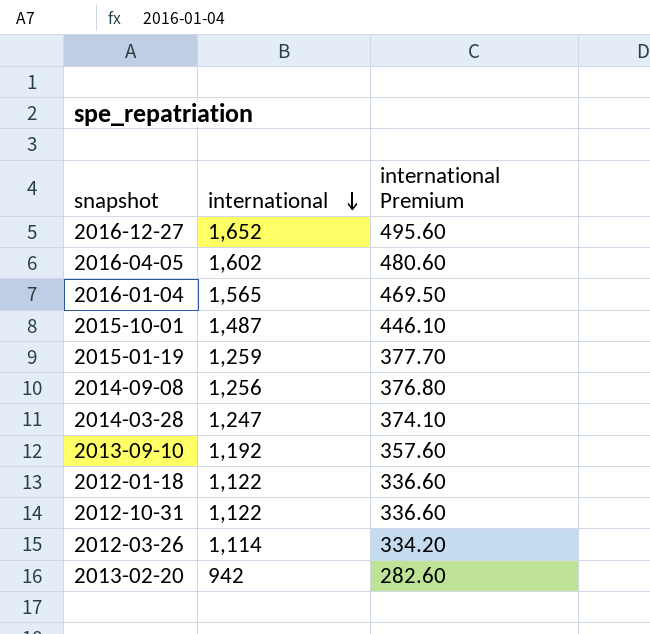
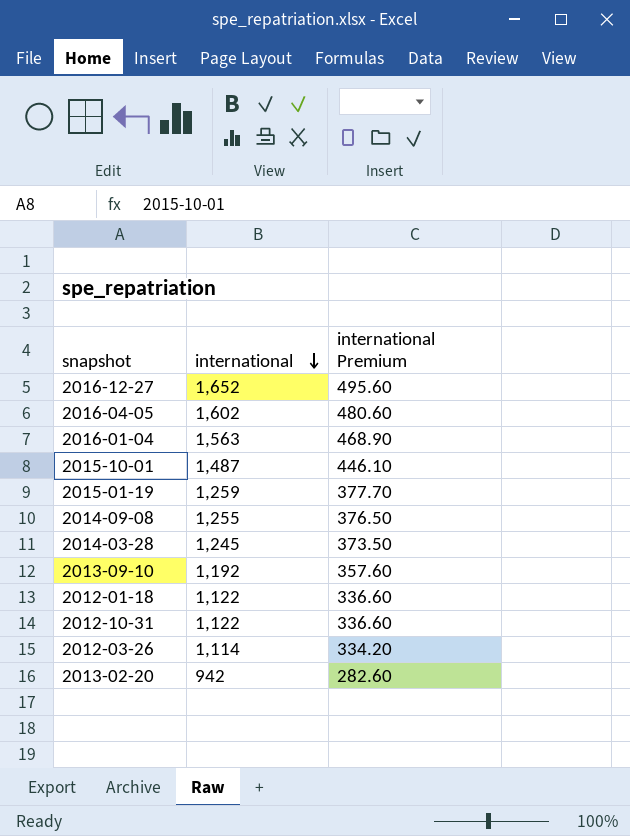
2016-01-04 | international: 1,565 -> 1,563
2016-01-04 | international Premium: 469.50 -> 468.90
2014-09-08 | international: 1,256 -> 1,255
2014-09-08 | international Premium: 376.80 -> 376.50
2014-03-28 | international: 1,247 -> 1,245
2014-03-28 | international Premium: 374.10 -> 373.50

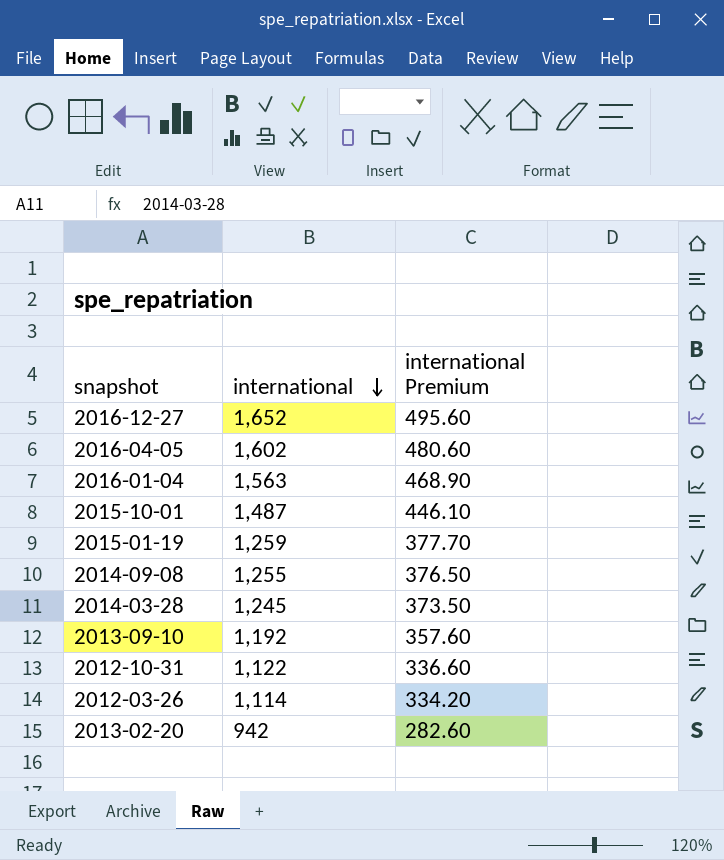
row 2012-01-18: 1,122 | 336.60 -> none

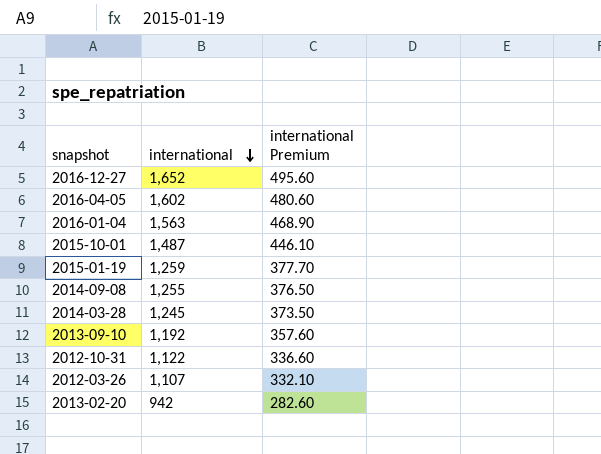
2012-03-26 | international: 1,114 -> 1,107
2012-03-26 | international Premium: 334.20 -> 332.10

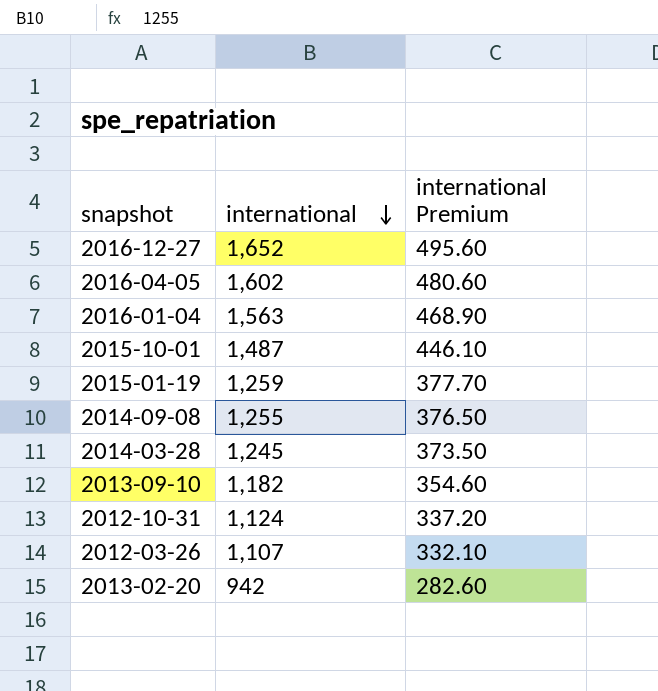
2013-09-10 | international: 1,192 -> 1,182
2013-09-10 | international Premium: 357.60 -> 354.60
2012-10-31 | international: 1,122 -> 1,124
2012-10-31 | international Premium: 336.60 -> 337.20

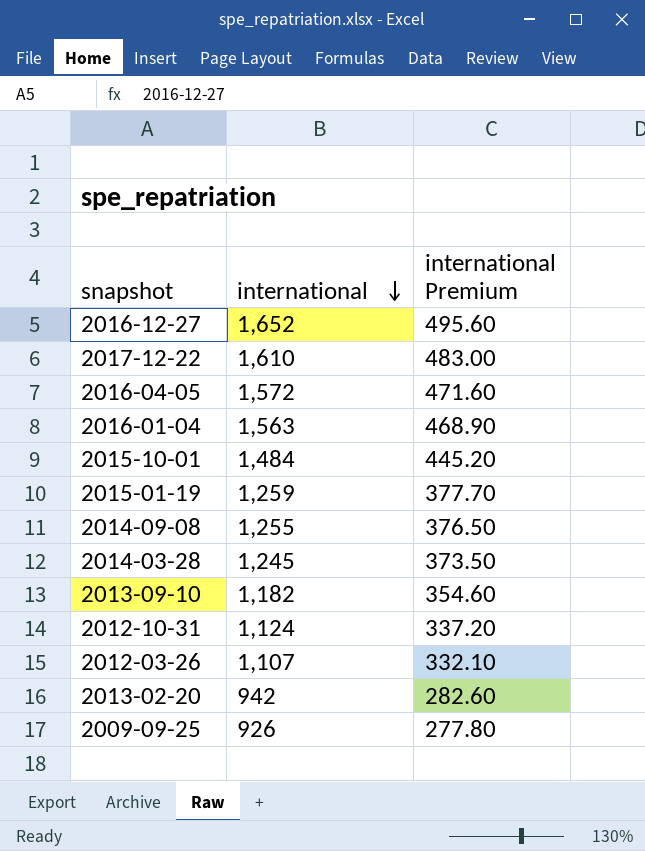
row 2017-12-22: none -> 1,610 | 483.00
2016-04-05 | international: 1,602 -> 1,572
2016-04-05 | international Premium: 480.60 -> 471.60
2015-10-01 | international: 1,487 -> 1,484
2015-10-01 | international Premium: 446.10 -> 445.20
row 2009-09-25: none -> 926 | 277.80

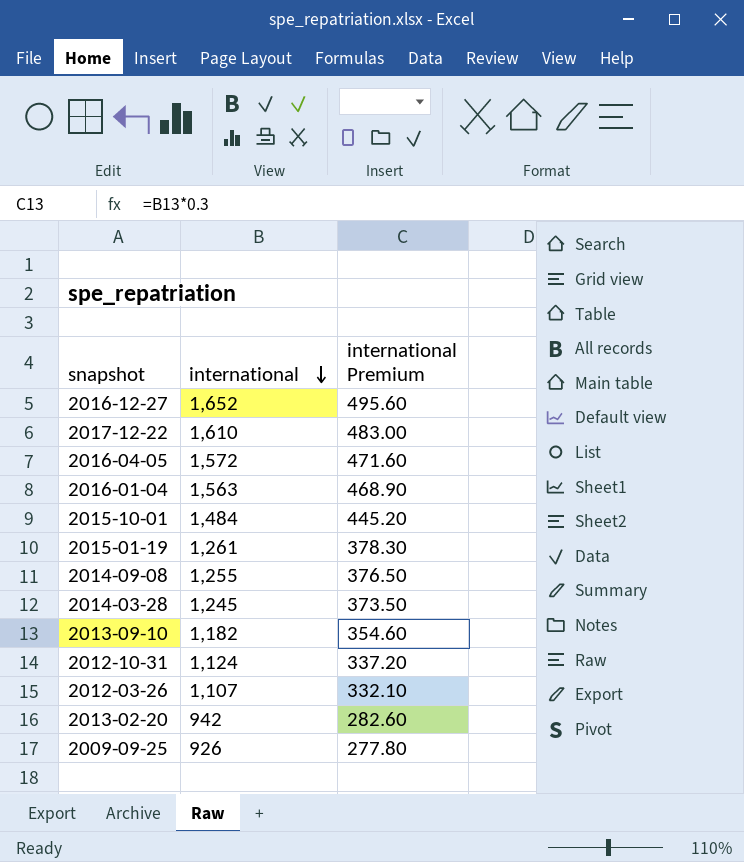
2015-01-19 | international: 1,259 -> 1,261
2015-01-19 | international Premium: 377.70 -> 378.30

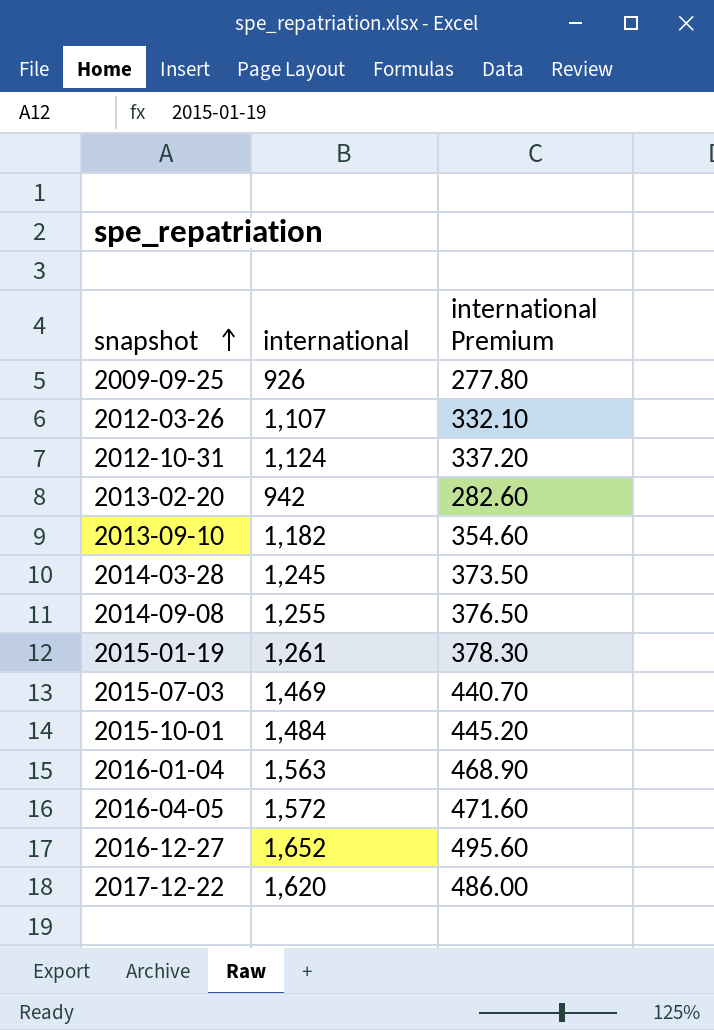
row order: international descending -> snapshot ascending
row 2015-07-03: none -> 1,469 | 440.70
2017-12-22 | international: 1,610 -> 1,620
2017-12-22 | international Premium: 483.00 -> 486.00

